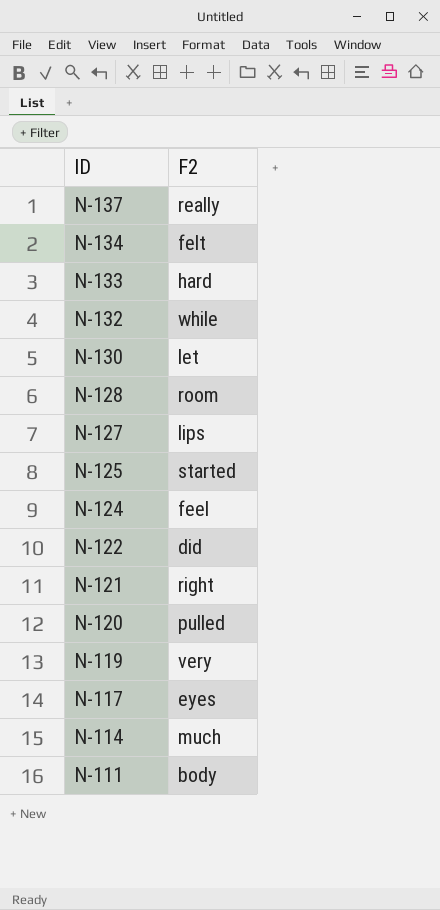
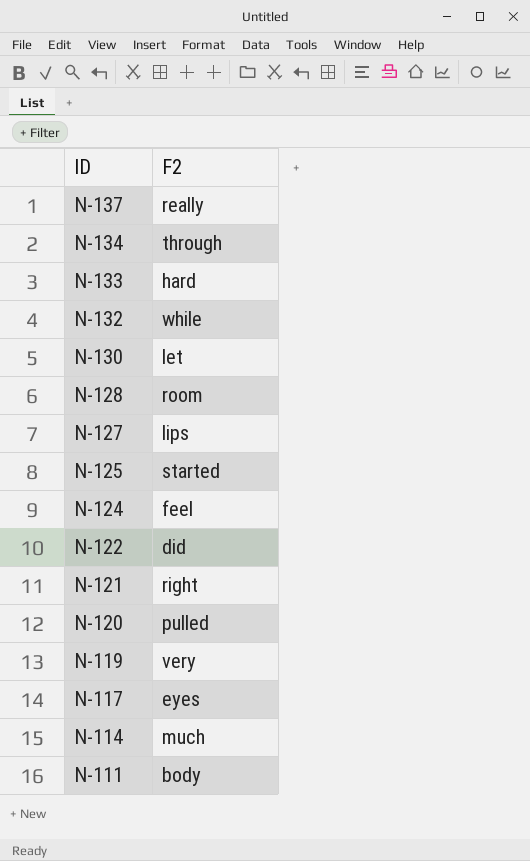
N-134 | F2: felt -> through

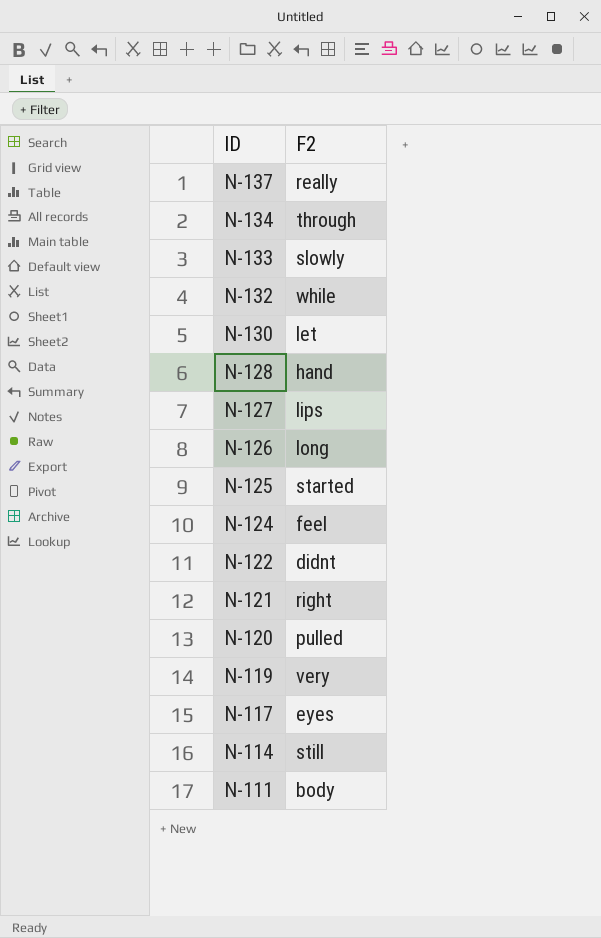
N-133 | F2: hard -> slowly
N-128 | F2: room -> hand
row N-126: none -> long
N-122 | F2: did -> didnt
N-114 | F2: much -> still

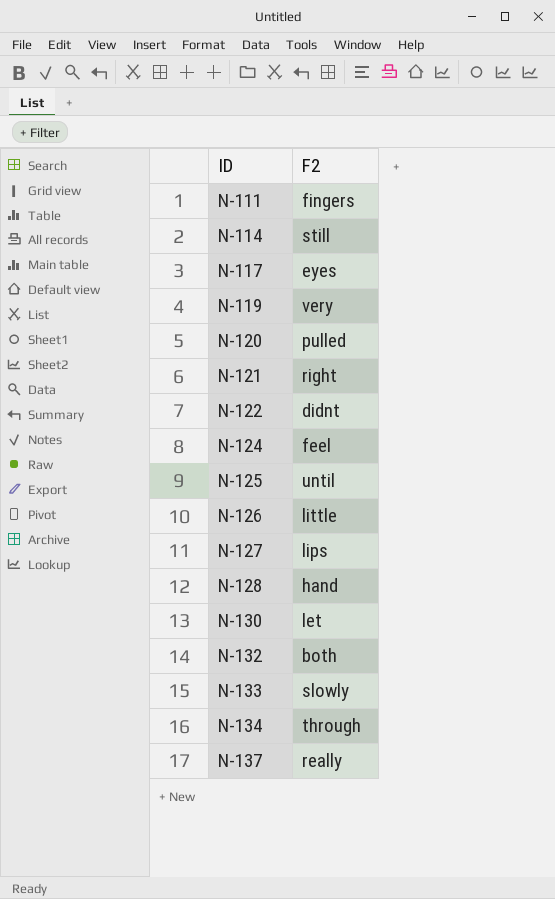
row order: ID descending -> ID ascending
N-111 | F2: body -> fingers
N-125 | F2: started -> until
N-126 | F2: long -> little
N-132 | F2: while -> both

